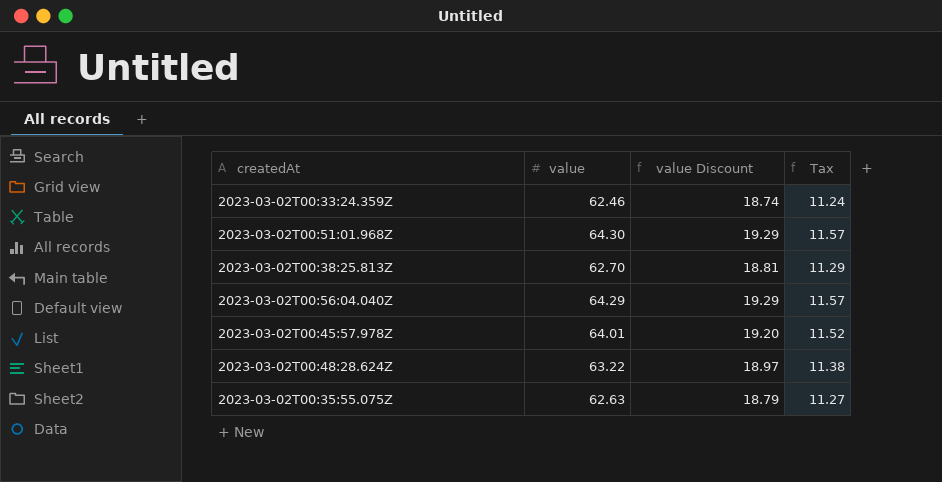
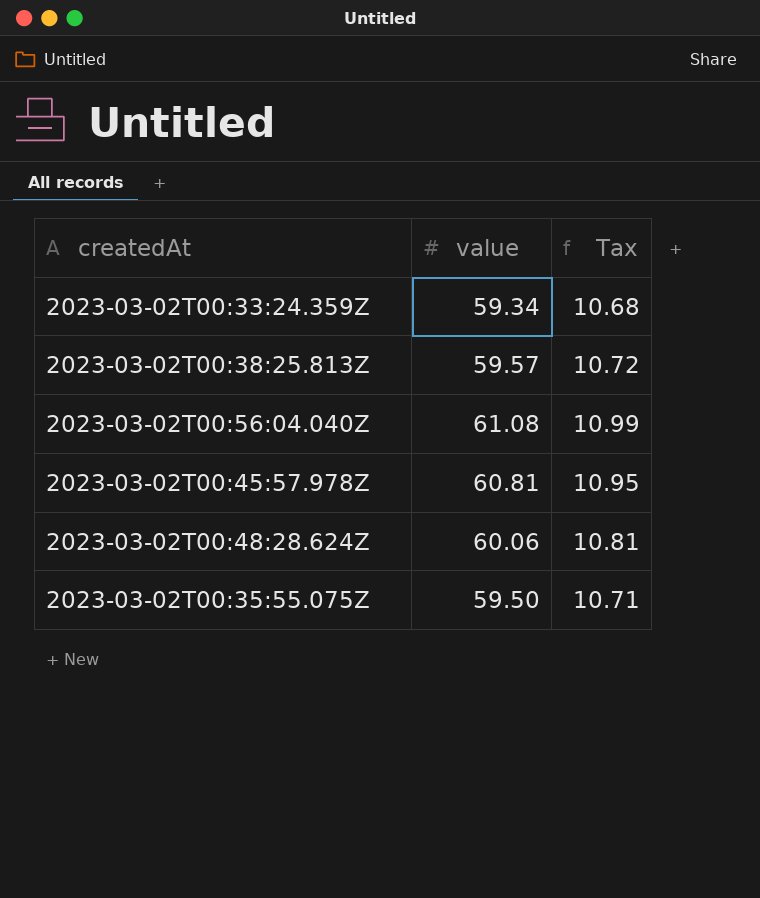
column value Discount | formula: [value] * 0.3 -> none
row 2023-03-02T00:51:01.968Z: 64.30 | 19.29 | 11.57 -> none
2023-03-02T00:33:24.359Z | value: 62.46 -> 59.34
2023-03-02T00:33:24.359Z | Tax: 11.24 -> 10.68
2023-03-02T00:38:25.813Z | value: 62.70 -> 59.57
2023-03-02T00:38:25.813Z | Tax: 11.29 -> 10.72
2023-03-02T00:56:04.040Z | value: 64.29 -> 61.08
2023-03-02T00:56:04.040Z | Tax: 11.57 -> 10.99
2023-03-02T00:45:57.978Z | value: 64.01 -> 60.81
2023-03-02T00:45:57.978Z | Tax: 11.52 -> 10.95
2023-03-02T00:48:28.624Z | value: 63.22 -> 60.06
2023-03-02T00:48:28.624Z | Tax: 11.38 -> 10.81
2023-03-02T00:35:55.075Z | value: 62.63 -> 59.50
2023-03-02T00:35:55.075Z | Tax: 11.27 -> 10.71

